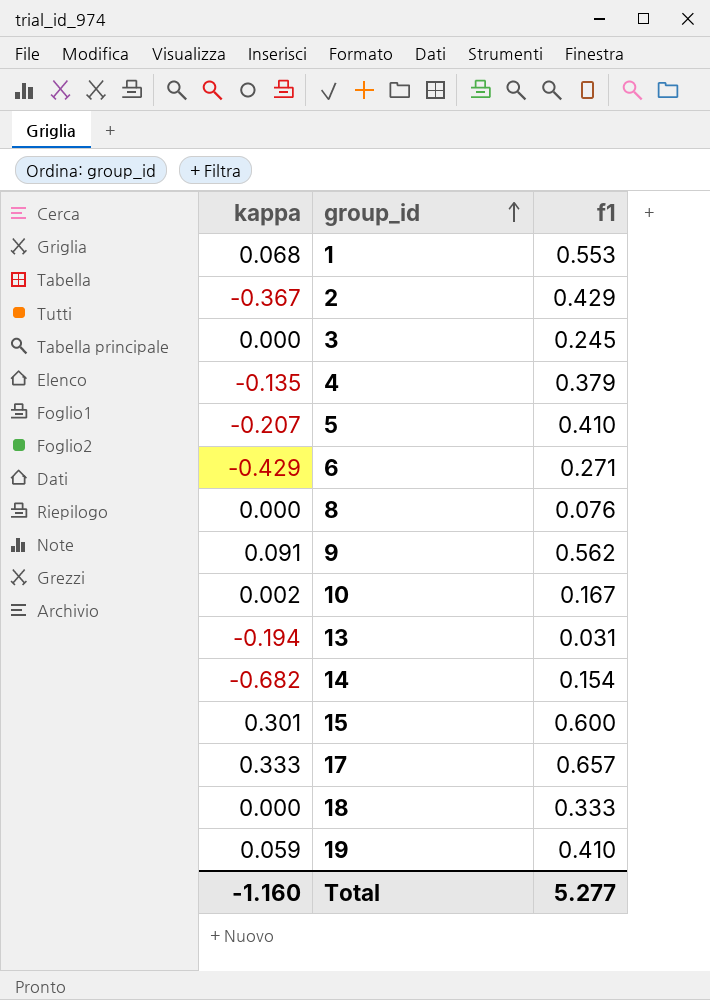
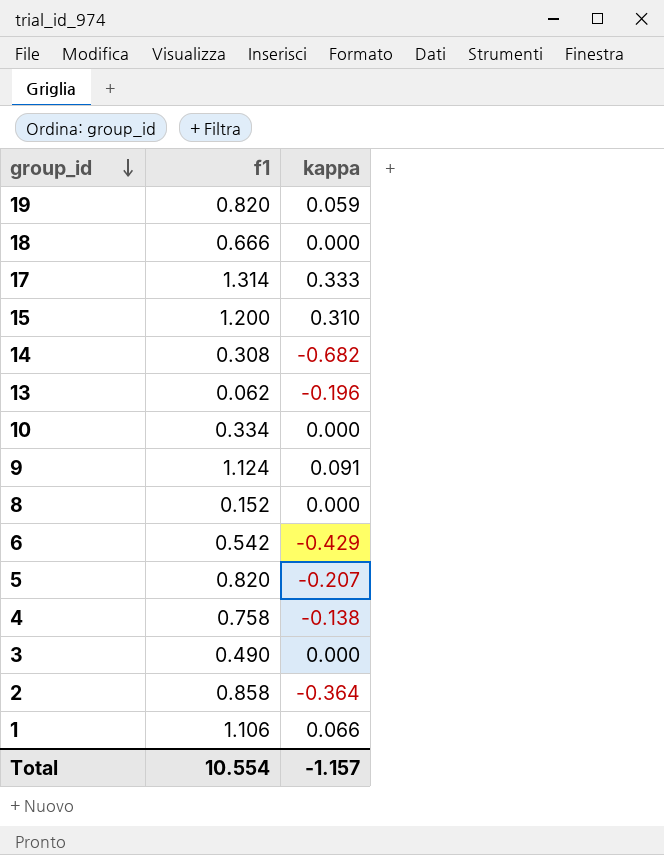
row order: group_id ascending -> group_id descending
column kappa | position: 1 -> 3
19 | f1: 0.410 -> 0.820
18 | f1: 0.333 -> 0.666
17 | f1: 0.657 -> 1.314
15 | f1: 0.600 -> 1.200
15 | kappa: 0.301 -> 0.310
14 | f1: 0.154 -> 0.308
13 | f1: 0.031 -> 0.062
13 | kappa: -0.194 -> -0.196
10 | f1: 0.167 -> 0.334
10 | kappa: 0.002 -> 0.000
9 | f1: 0.562 -> 1.124
8 | f1: 0.076 -> 0.152
6 | f1: 0.271 -> 0.542
5 | f1: 0.410 -> 0.820
4 | f1: 0.379 -> 0.758
4 | kappa: -0.135 -> -0.138
3 | f1: 0.245 -> 0.490
2 | f1: 0.429 -> 0.858
2 | kappa: -0.367 -> -0.364
1 | f1: 0.553 -> 1.106
1 | kappa: 0.068 -> 0.066
Total | f1: 5.277 -> 10.554
Total | kappa: -1.160 -> -1.157

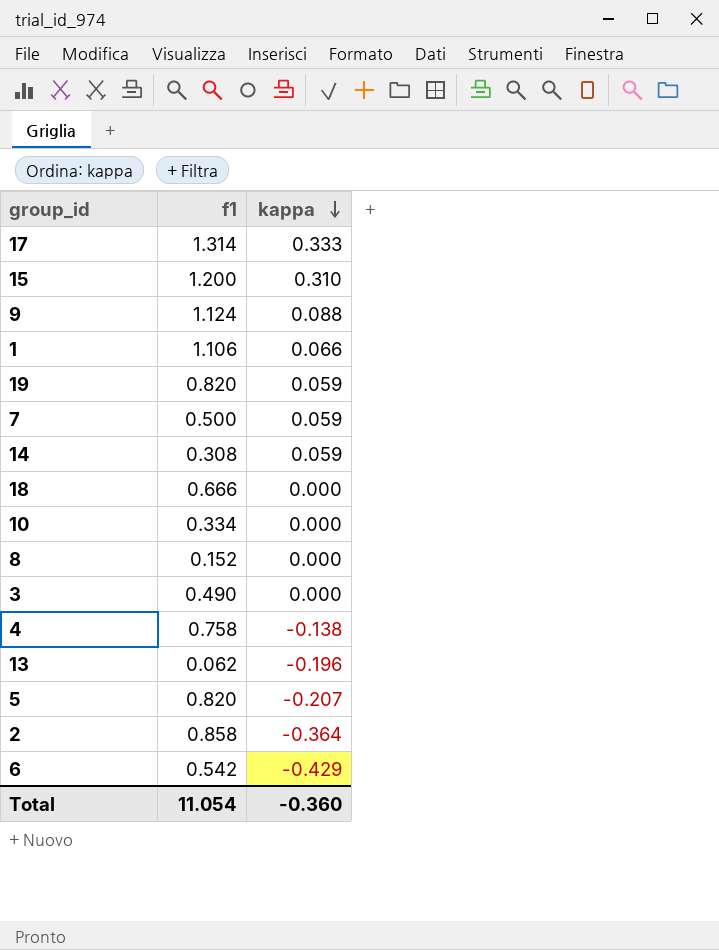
row order: group_id descending -> kappa descending
9 | kappa: 0.091 -> 0.088
row 7: none -> 0.500 | 0.059
14 | kappa: -0.682 -> 0.059
Total | f1: 10.554 -> 11.054
Total | kappa: -1.157 -> -0.360

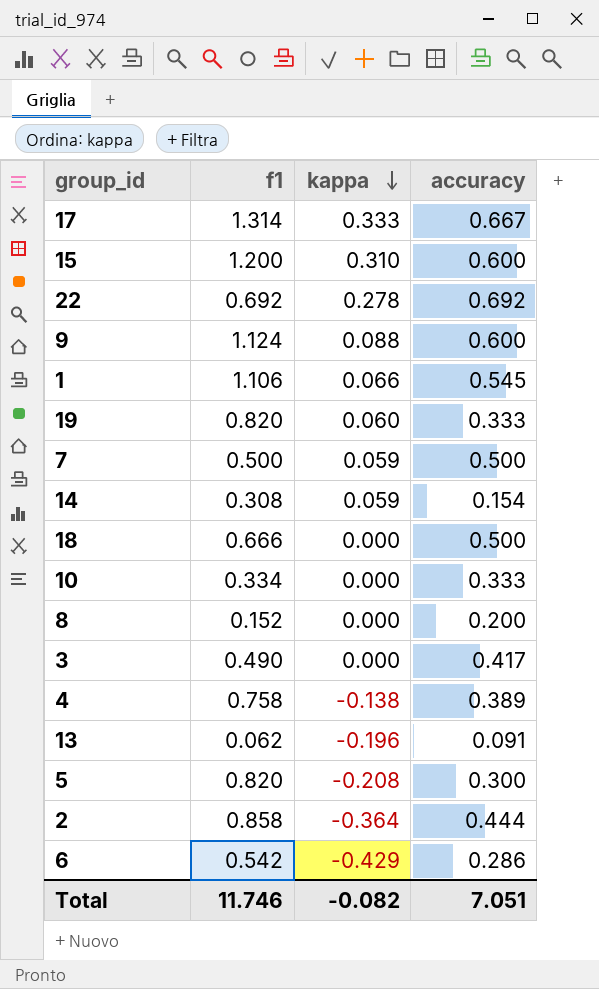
column accuracy | position: none -> 4
row 22: none -> 0.692 | 0.278 | 0.692
19 | kappa: 0.059 -> 0.060
5 | kappa: -0.207 -> -0.208
Total | f1: 11.054 -> 11.746
Total | kappa: -0.360 -> -0.082

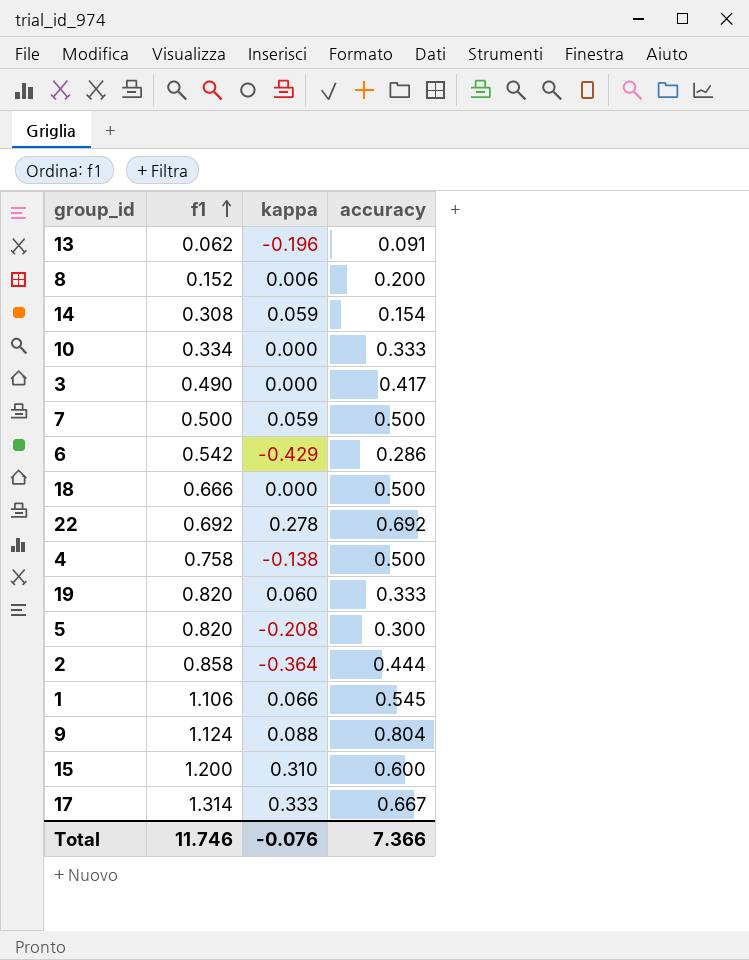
row order: kappa descending -> f1 ascending
8 | kappa: 0.000 -> 0.006
4 | accuracy: 0.389 -> 0.500
9 | accuracy: 0.600 -> 0.804
Total | kappa: -0.082 -> -0.076
Total | accuracy: 7.051 -> 7.366

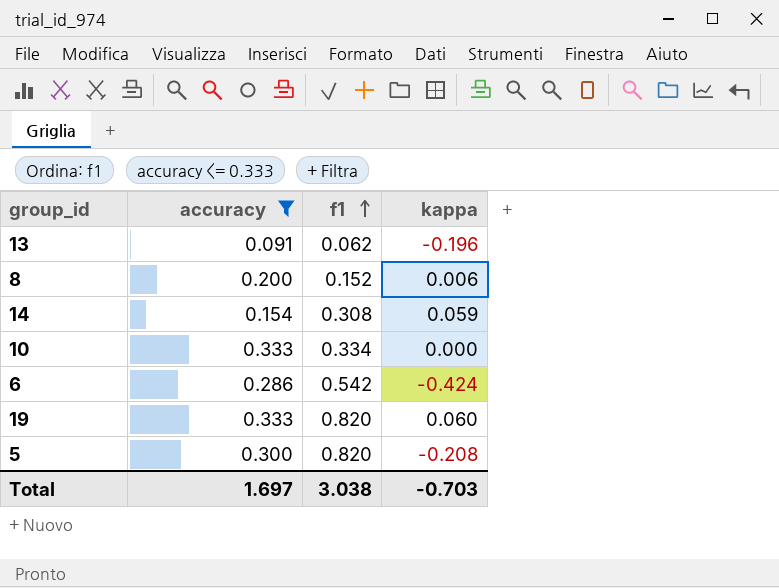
filter: none -> accuracy <= 0.333
column accuracy | position: 4 -> 2
6 | kappa: -0.429 -> -0.424
Total | accuracy: 7.366 -> 1.697
Total | f1: 11.746 -> 3.038
Total | kappa: -0.076 -> -0.703

